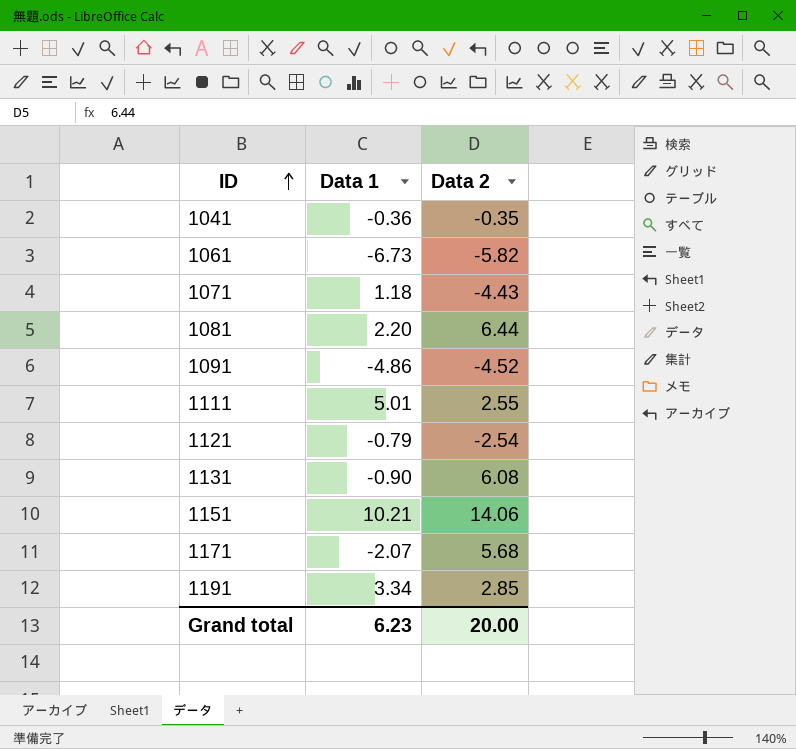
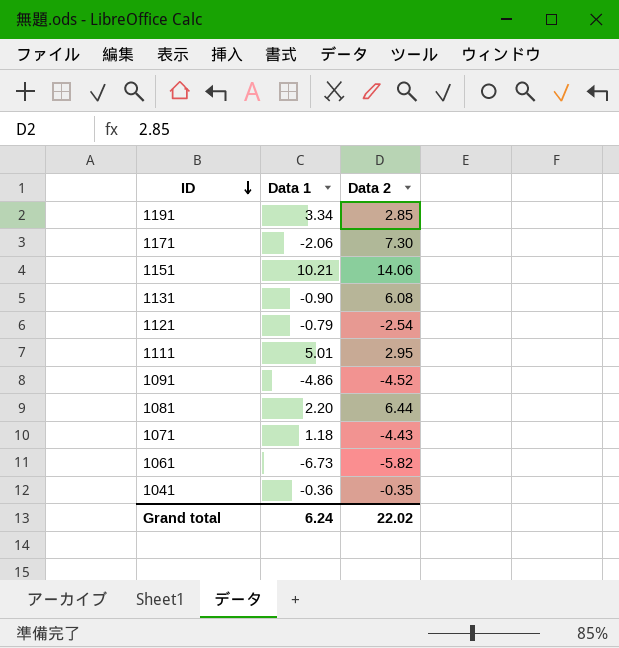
row order: ID ascending -> ID descending
1171 | Data 1: -2.07 -> -2.06
1171 | Data 2: 5.68 -> 7.30
1111 | Data 2: 2.55 -> 2.95
Grand total | Data 1: 6.23 -> 6.24
Grand total | Data 2: 20.00 -> 22.02

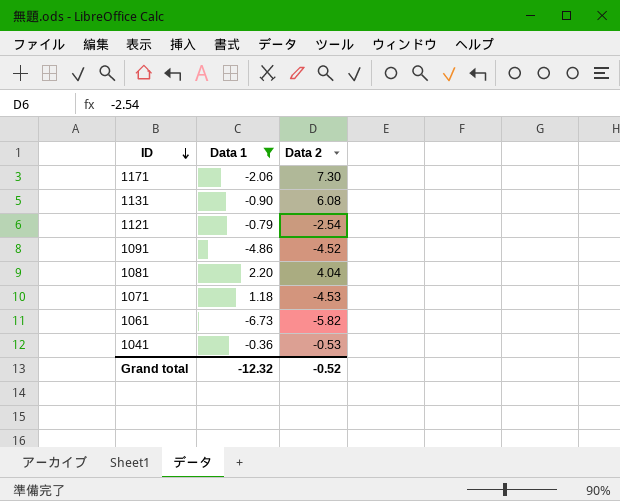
filter: none -> Data 1 <= 2.20
1081 | Data 2: 6.44 -> 4.04
1071 | Data 2: -4.43 -> -4.53
1041 | Data 2: -0.35 -> -0.53
Grand total | Data 1: 6.24 -> -12.32
Grand total | Data 2: 22.02 -> -0.52

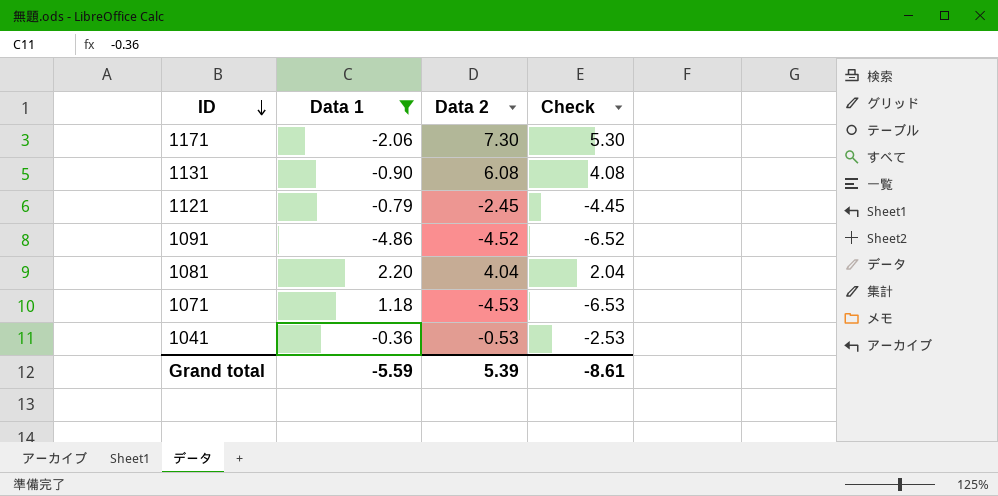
column Check | formula: none -> [Data 2] - 2
row 1061: -6.73 | -5.82 -> none
1121 | Data 2: -2.54 -> -2.45
Grand total | Data 1: -12.32 -> -5.59
Grand total | Data 2: -0.52 -> 5.39

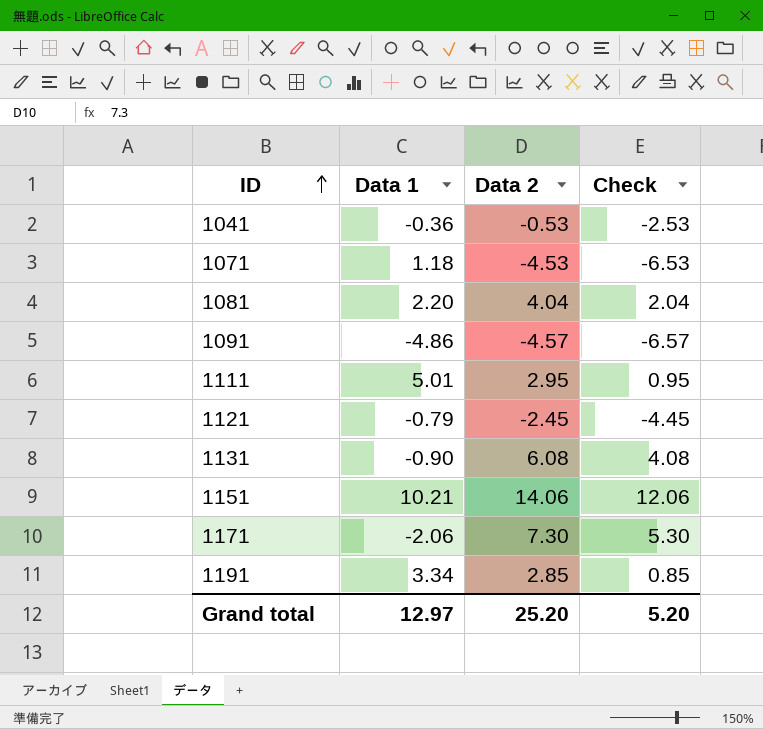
filter: Data 1 <= 2.20 -> none
row order: ID descending -> ID ascending
1091 | Data 2: -4.52 -> -4.57
1091 | Check: -6.52 -> -6.57
Grand total | Data 1: -5.59 -> 12.97
Grand total | Data 2: 5.39 -> 25.20
Grand total | Check: -8.61 -> 5.20

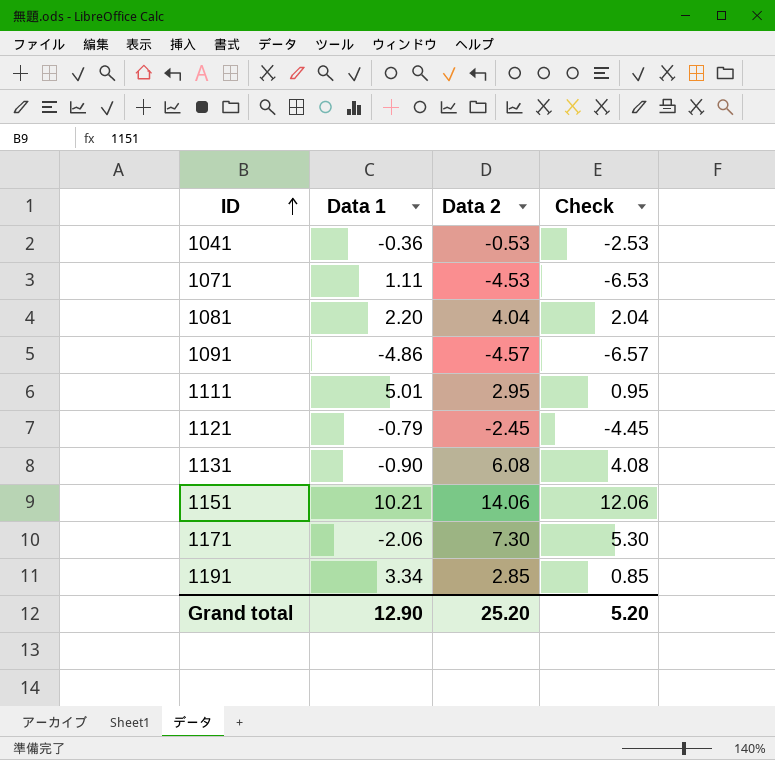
1071 | Data 1: 1.18 -> 1.11
Grand total | Data 1: 12.97 -> 12.90

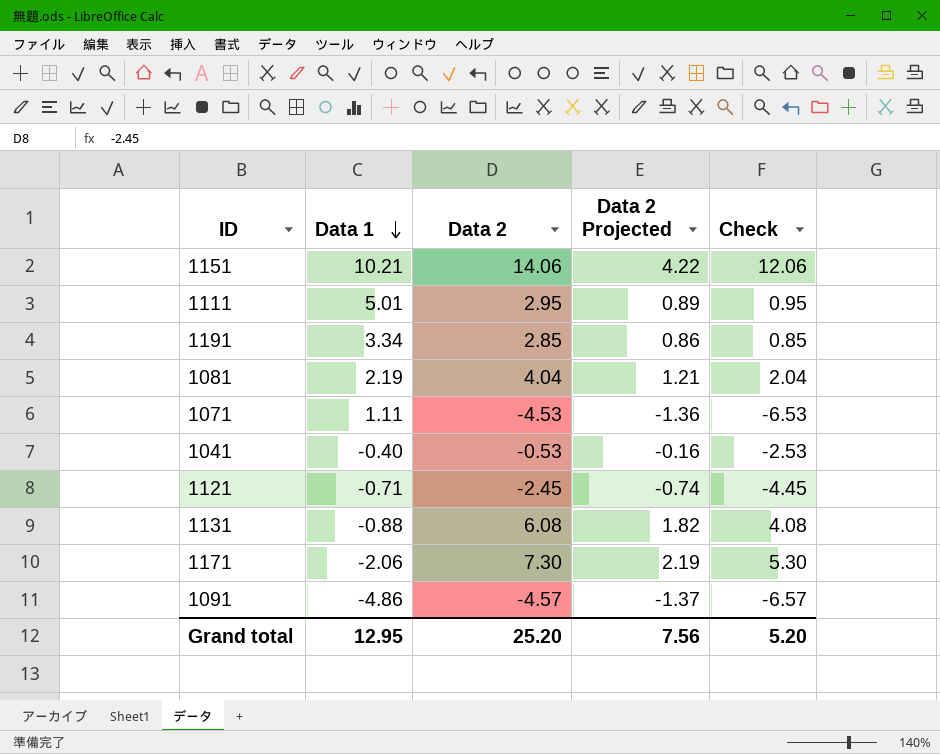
row order: ID ascending -> Data 1 descending
column Data 2 Projected | formula: none -> [Data 2] * 0.3
1081 | Data 1: 2.20 -> 2.19
1041 | Data 1: -0.36 -> -0.40
1121 | Data 1: -0.79 -> -0.71
1131 | Data 1: -0.90 -> -0.88
Grand total | Data 1: 12.90 -> 12.95

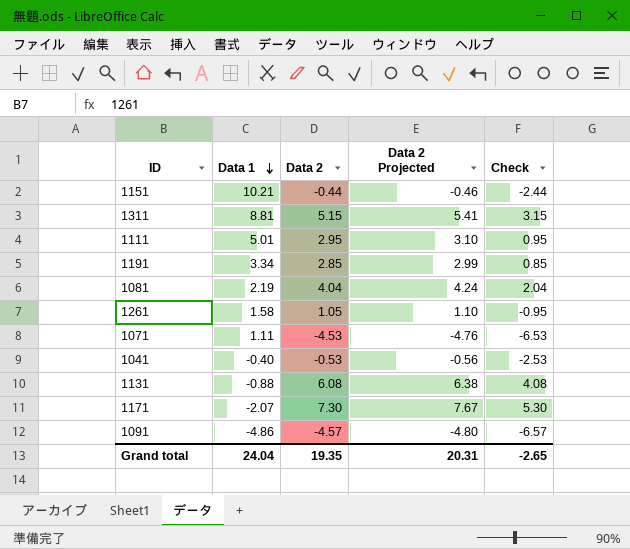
column Data 2 Projected | formula: [Data 2] * 0.3 -> [Data 2] * 1.05
row 1121: -0.71 | -2.45 | -0.74 | -4.45 -> none
1151 | Data 2: 14.06 -> -0.44
1151 | Check: 12.06 -> -2.44
row 1311: none -> 8.81 | 5.15 | 5.41 | 3.15
row 1261: none -> 1.58 | 1.05 | 1.10 | -0.95
1171 | Data 1: -2.06 -> -2.07
Grand total | Data 1: 12.95 -> 24.04
Grand total | Data 2: 25.20 -> 19.35
Grand total | Data 2 Projected: 7.56 -> 20.31
Grand total | Check: 5.20 -> -2.65

